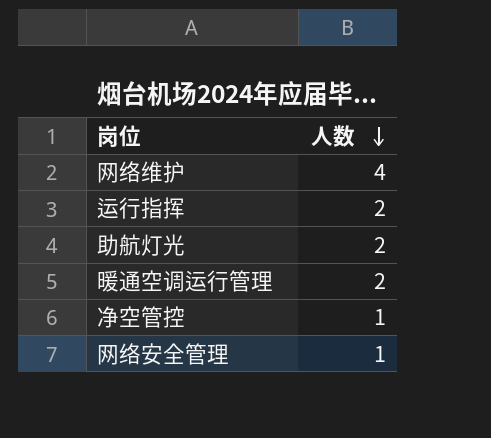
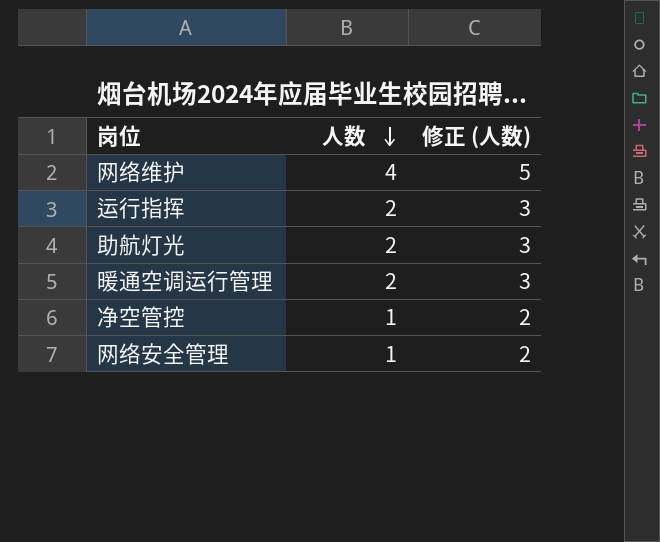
column 修正 (人数) | formula: none -> [人数] + 1

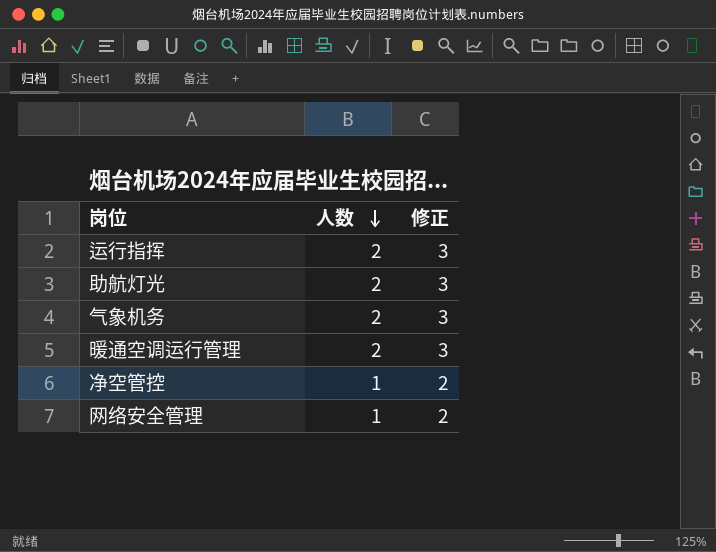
column name: 修正 (人数) -> 修正
row 网络维护: 4 | 5 -> none
row 气象机务: none -> 2 | 3

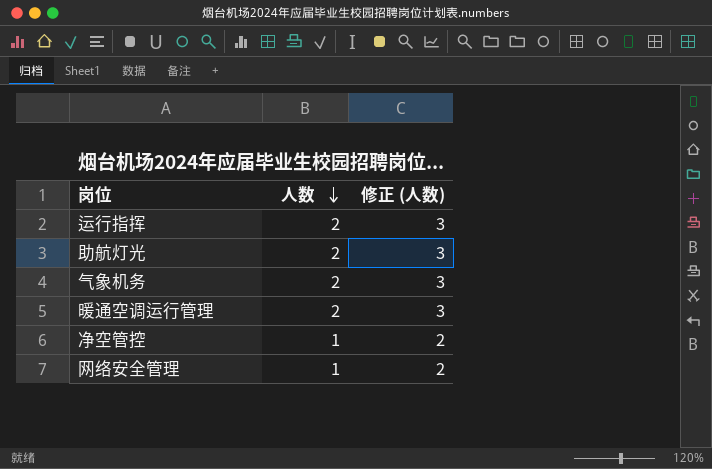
column name: 修正 -> 修正 (人数)

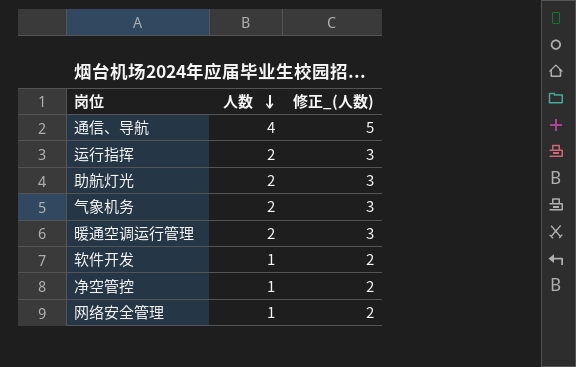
column name: 修正 (人数) -> 修正_(人数)
row 通信、导航: none -> 4 | 5
row 软件开发: none -> 1 | 2

